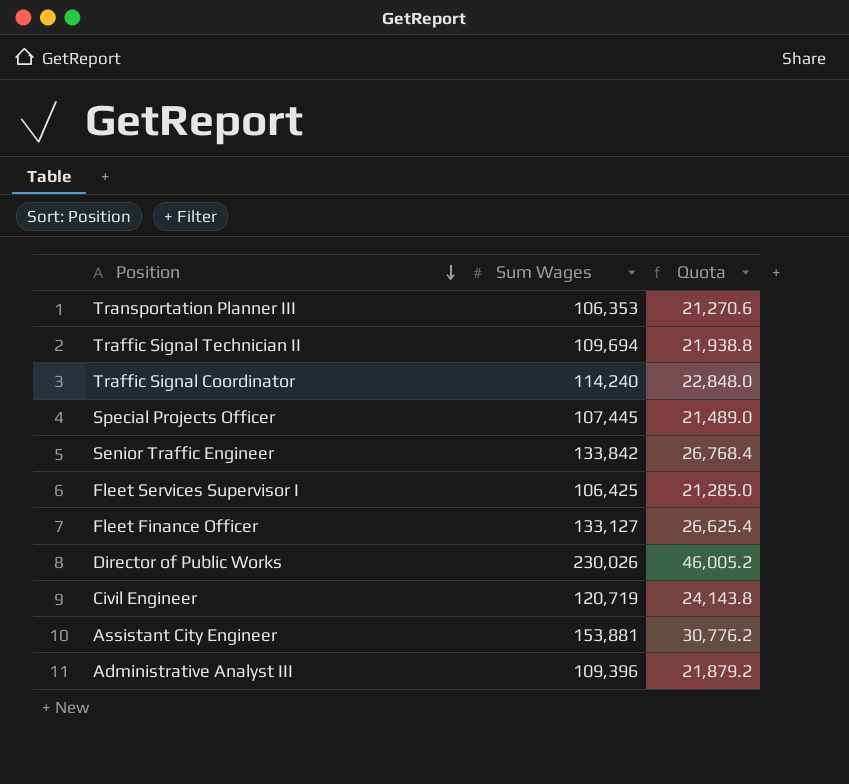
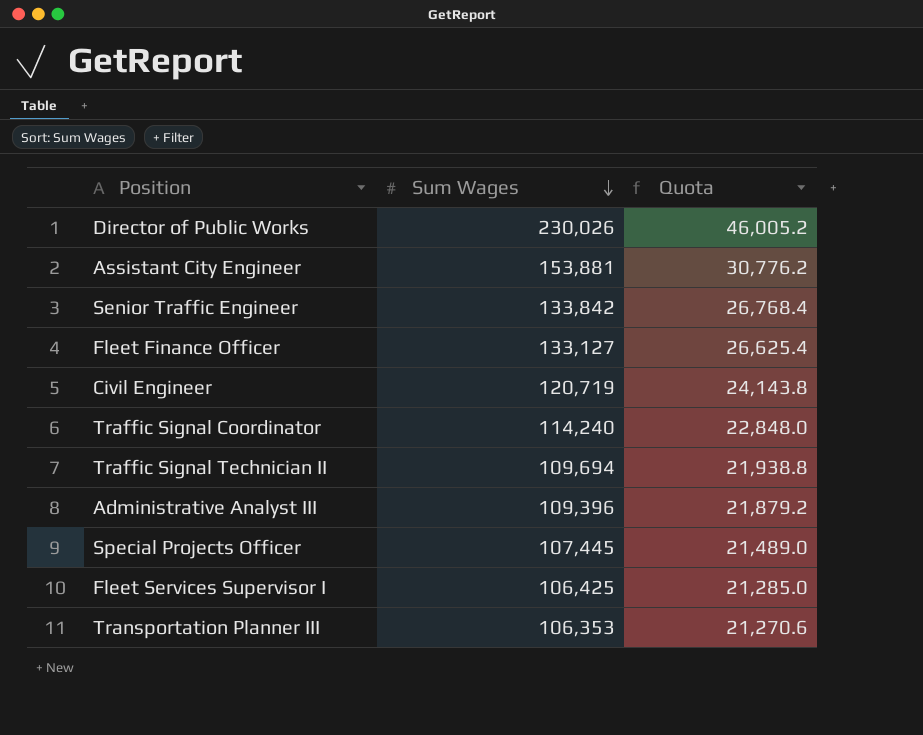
row order: Position descending -> Sum Wages descending

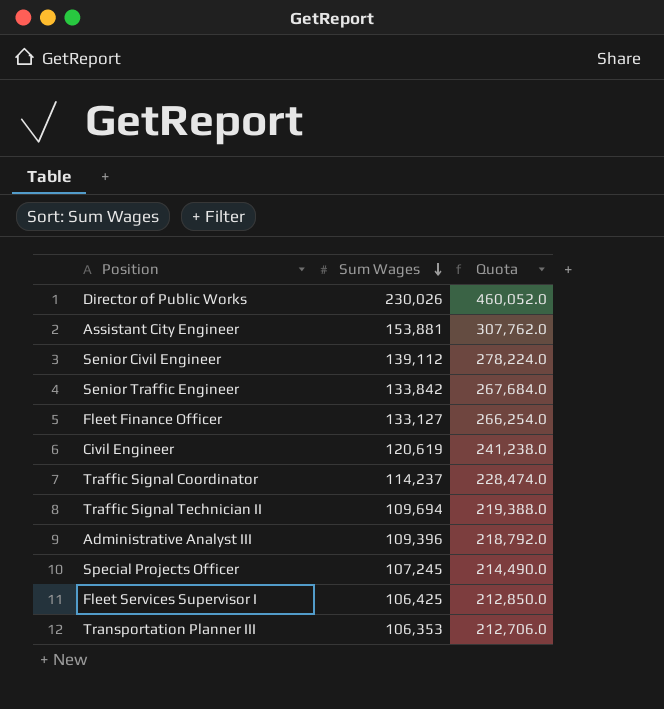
column Quota | formula: [Sum Wages] * 0.2 -> [Sum Wages] * 2
row Senior Civil Engineer: none -> 139,112 | 278,224.0
Civil Engineer | Sum Wages: 120,719 -> 120,619
Traffic Signal Coordinator | Sum Wages: 114,240 -> 114,237
Special Projects Officer | Sum Wages: 107,445 -> 107,245

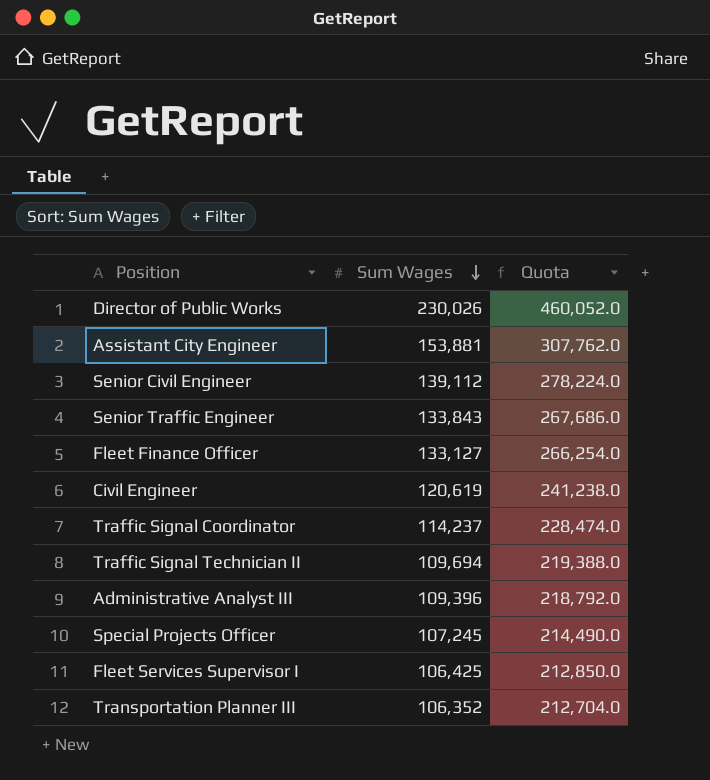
Senior Traffic Engineer | Sum Wages: 133,842 -> 133,843
Senior Traffic Engineer | Quota: 267,684.0 -> 267,686.0
Transportation Planner III | Sum Wages: 106,353 -> 106,352
Transportation Planner III | Quota: 212,706.0 -> 212,704.0

